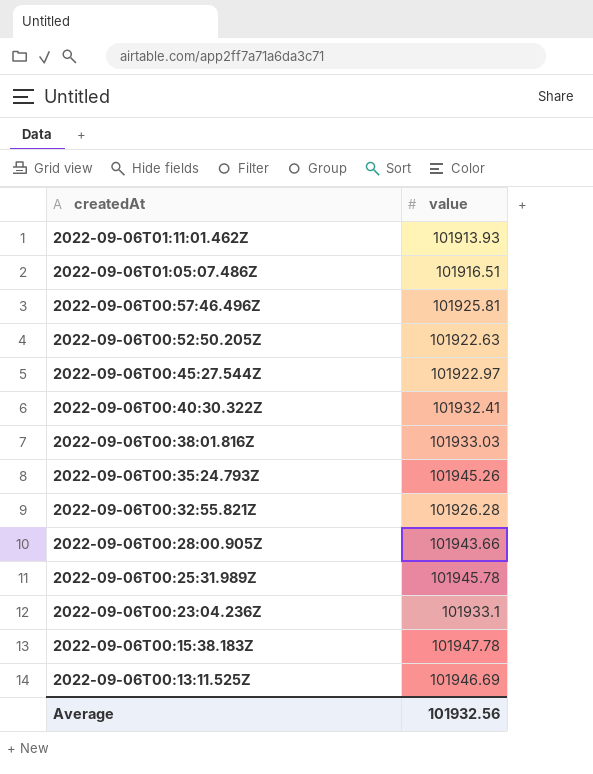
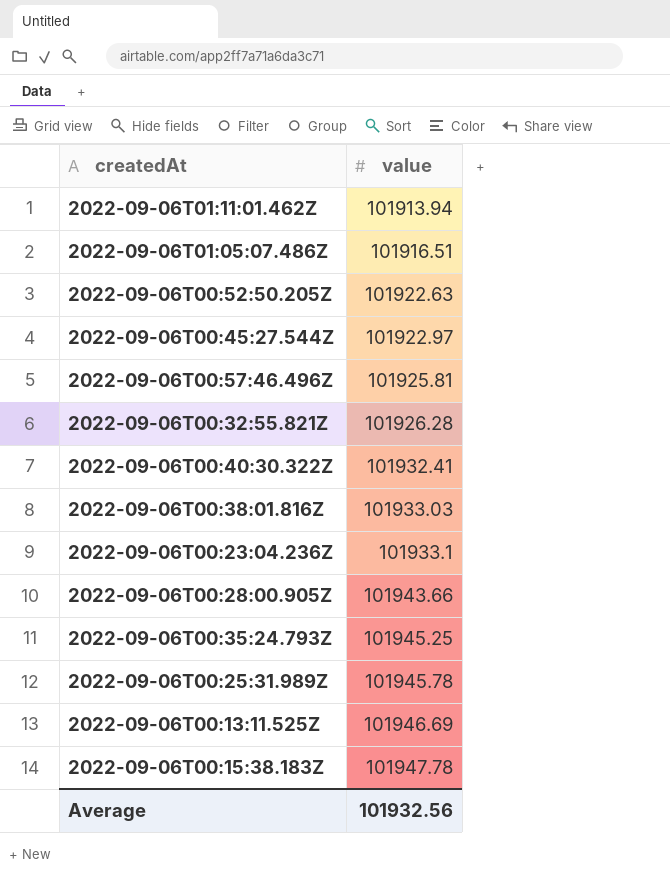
row order: createdAt descending -> value ascending
2022-09-06T01:11:01.462Z | value: 101913.93 -> 101913.94
2022-09-06T00:35:24.793Z | value: 101945.26 -> 101945.25

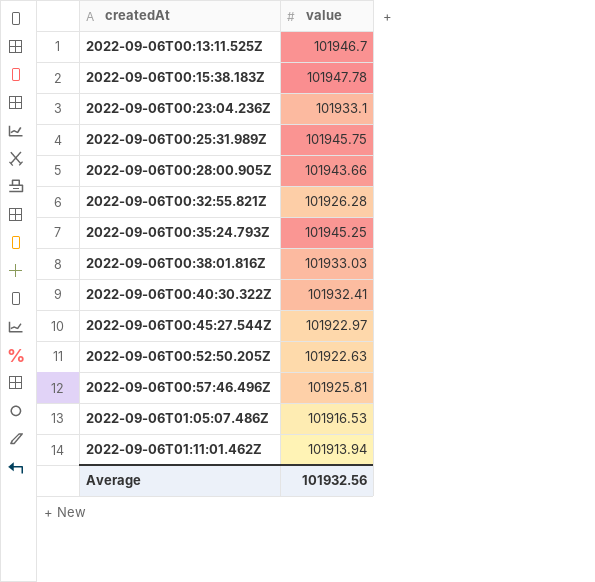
row order: value ascending -> createdAt ascending
2022-09-06T00:13:11.525Z | value: 101946.69 -> 101946.7
2022-09-06T00:25:31.989Z | value: 101945.78 -> 101945.75
2022-09-06T01:05:07.486Z | value: 101916.51 -> 101916.53

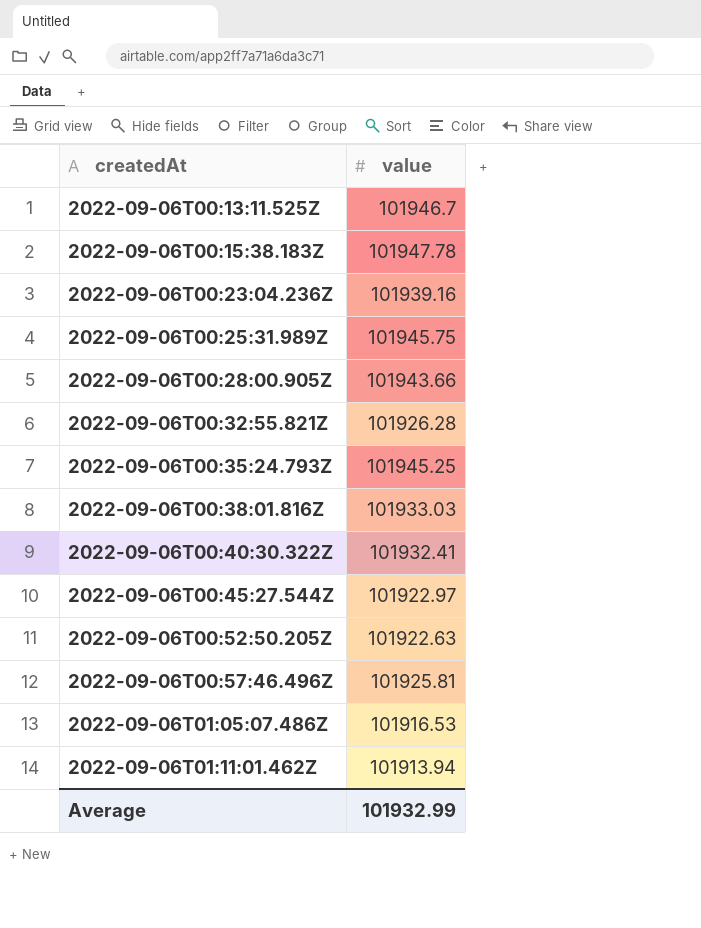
2022-09-06T00:23:04.236Z | value: 101933.1 -> 101939.16
Average | value: 101932.56 -> 101932.99

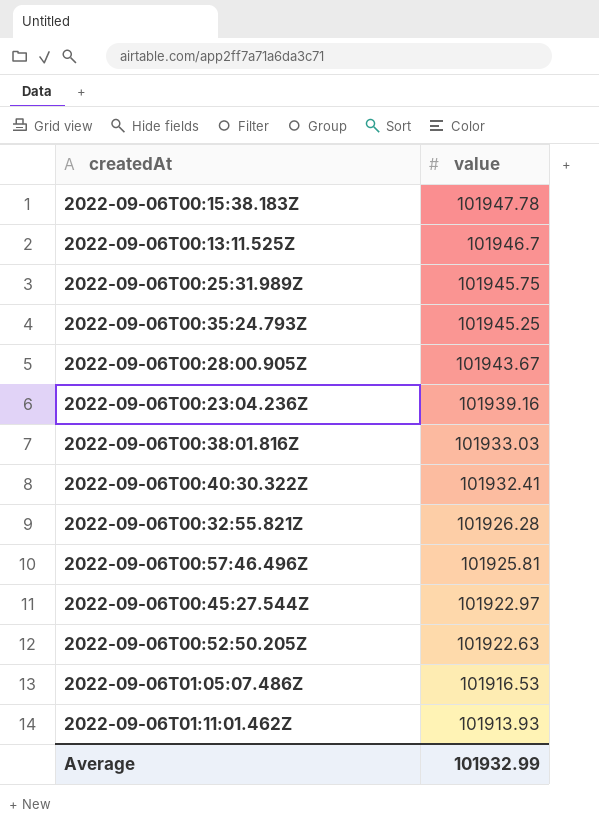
row order: createdAt ascending -> value descending
2022-09-06T00:28:00.905Z | value: 101943.66 -> 101943.67
2022-09-06T01:11:01.462Z | value: 101913.94 -> 101913.93

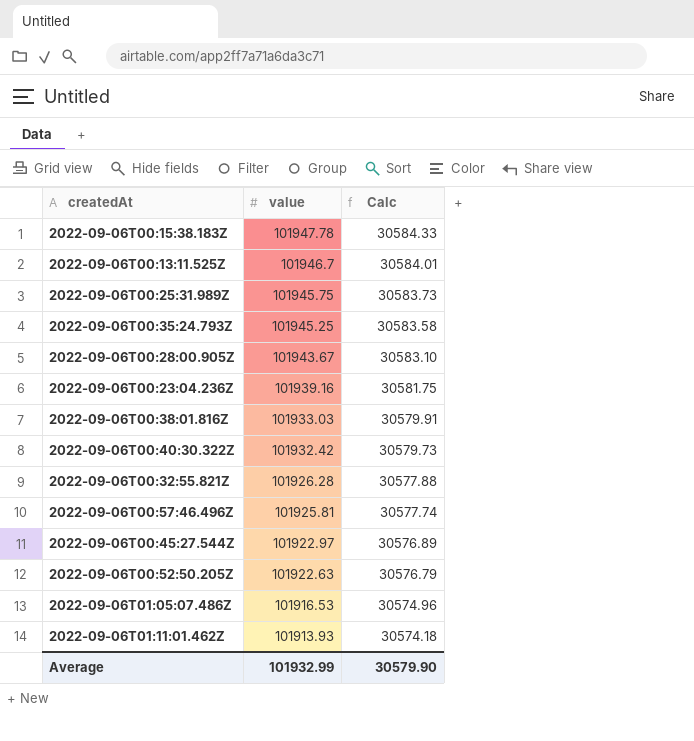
column Calc | formula: none -> [value] * 0.3
2022-09-06T00:40:30.322Z | value: 101932.41 -> 101932.42

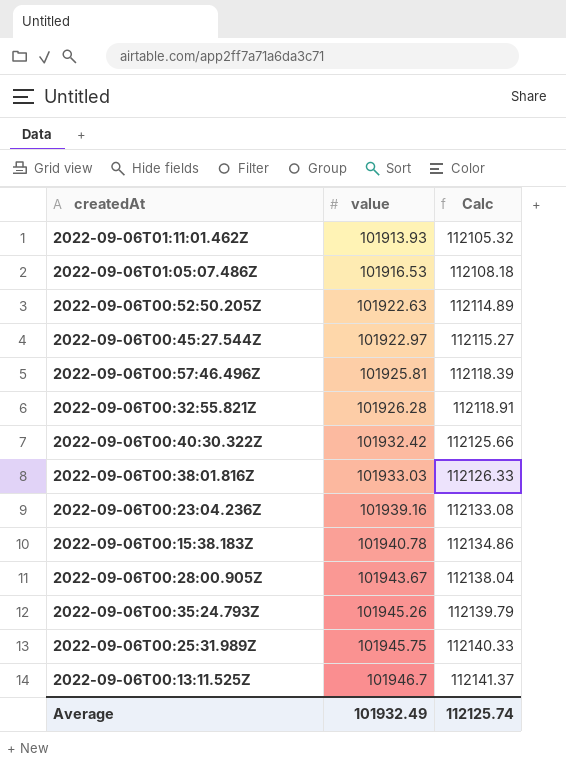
row order: value descending -> value ascending
column Calc | formula: [value] * 0.3 -> [value] * 1.1
2022-09-06T00:15:38.183Z | value: 101947.78 -> 101940.78
2022-09-06T00:35:24.793Z | value: 101945.25 -> 101945.26
Average | value: 101932.99 -> 101932.49
Average | Calc: 30579.90 -> 112125.74

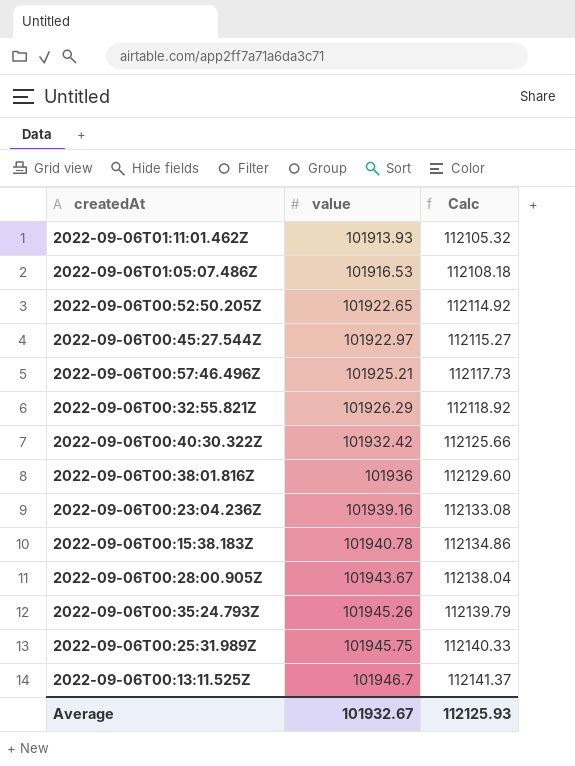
2022-09-06T00:52:50.205Z | value: 101922.63 -> 101922.65
2022-09-06T00:52:50.205Z | Calc: 112114.89 -> 112114.92
2022-09-06T00:57:46.496Z | value: 101925.81 -> 101925.21
2022-09-06T00:57:46.496Z | Calc: 112118.39 -> 112117.73
2022-09-06T00:32:55.821Z | value: 101926.28 -> 101926.29
2022-09-06T00:32:55.821Z | Calc: 112118.91 -> 112118.92
2022-09-06T00:38:01.816Z | value: 101933.03 -> 101936
2022-09-06T00:38:01.816Z | Calc: 112126.33 -> 112129.60
Average | value: 101932.49 -> 101932.67
Average | Calc: 112125.74 -> 112125.93

